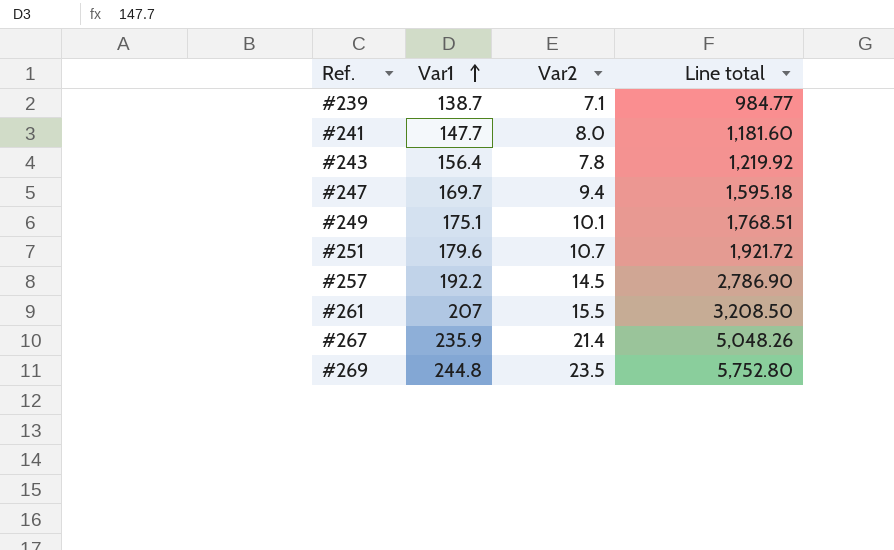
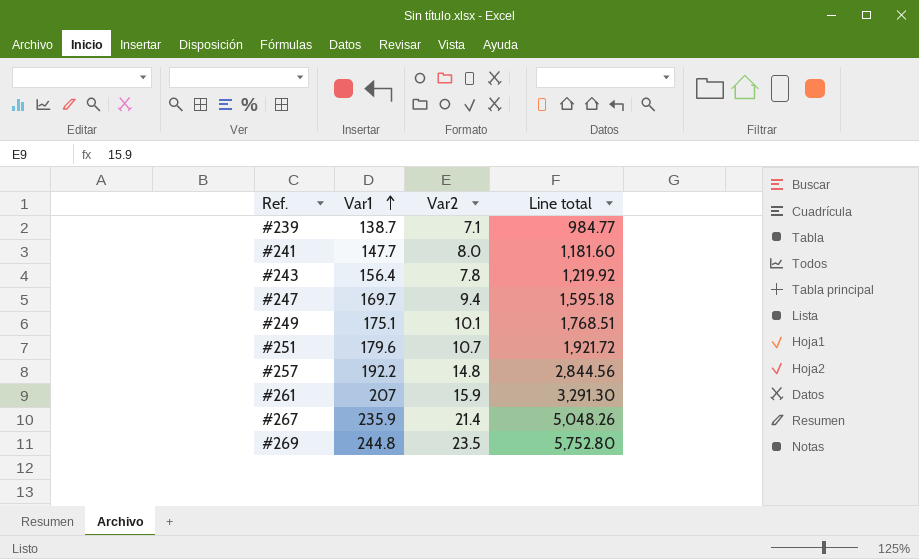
#257 | Var2: 14.5 -> 14.8
#257 | Line total: 2,786.90 -> 2,844.56
#261 | Var2: 15.5 -> 15.9
#261 | Line total: 3,208.50 -> 3,291.30

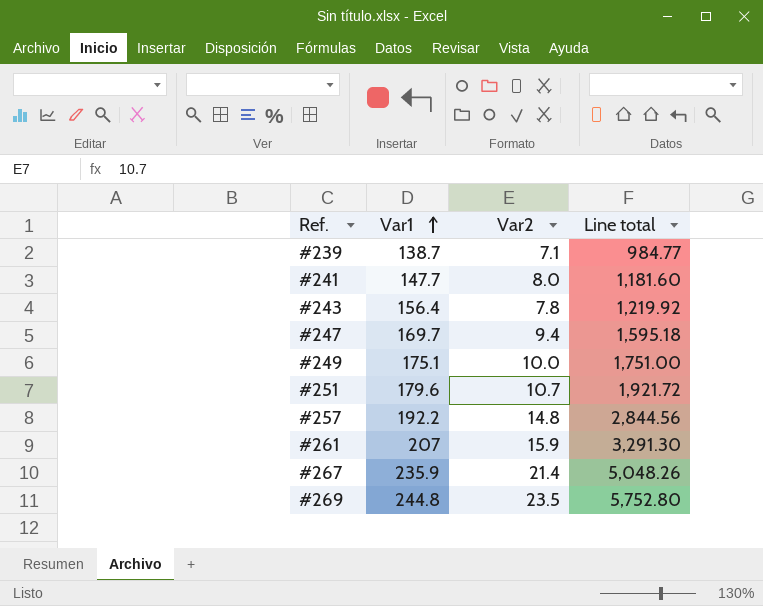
#249 | Var2: 10.1 -> 10.0
#249 | Line total: 1,768.51 -> 1,751.00

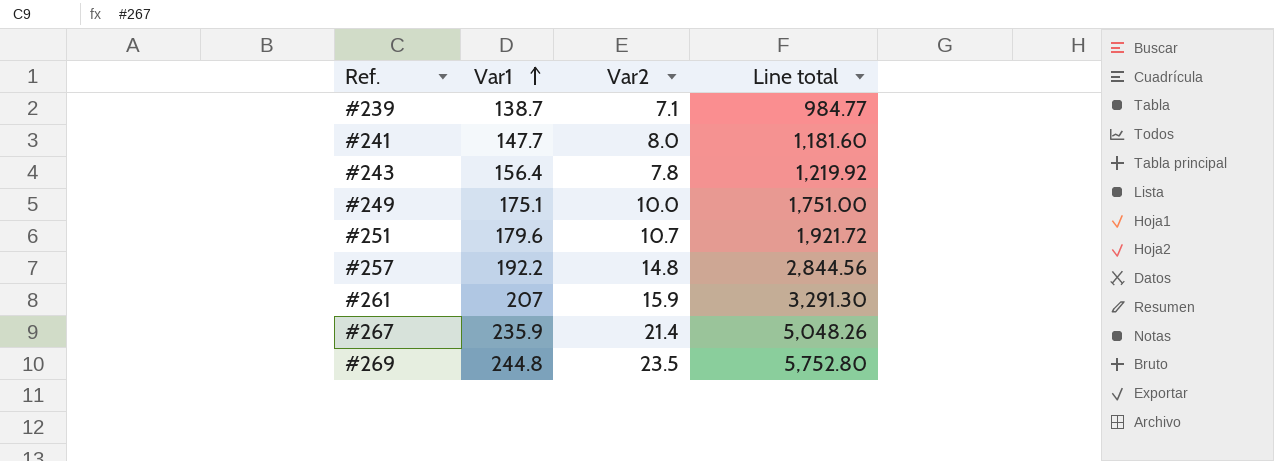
row #247: 169.7 | 9.4 | 1,595.18 -> none

